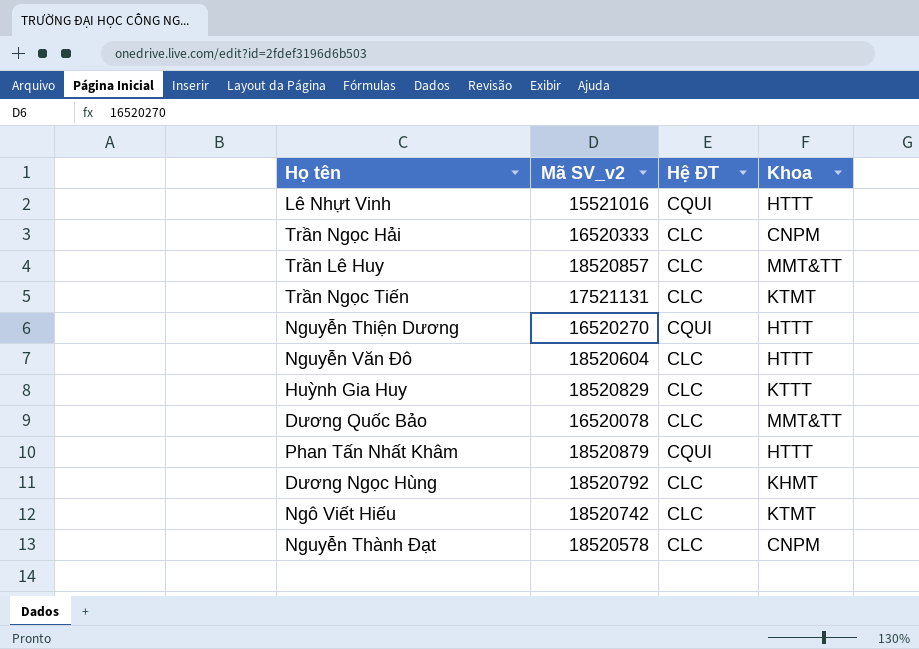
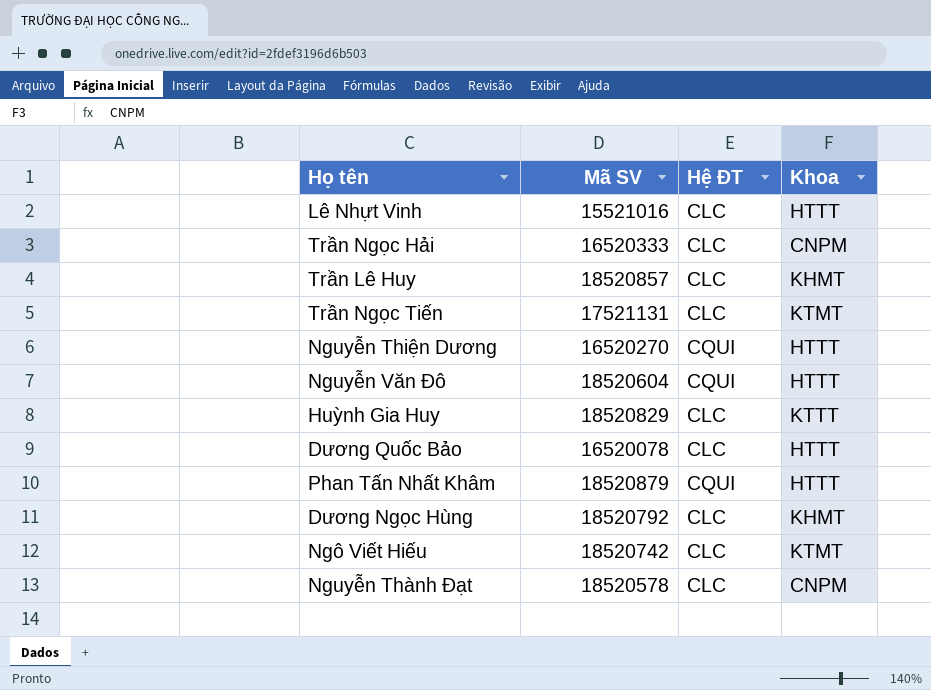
column name: Mã SV_v2 -> Mã SV
Lê Nhựt Vinh | Hệ ĐT: CQUI -> CLC
Trần Lê Huy | Khoa: MMT&TT -> KHMT
Nguyễn Văn Đô | Hệ ĐT: CLC -> CQUI
Dương Quốc Bảo | Khoa: MMT&TT -> HTTT

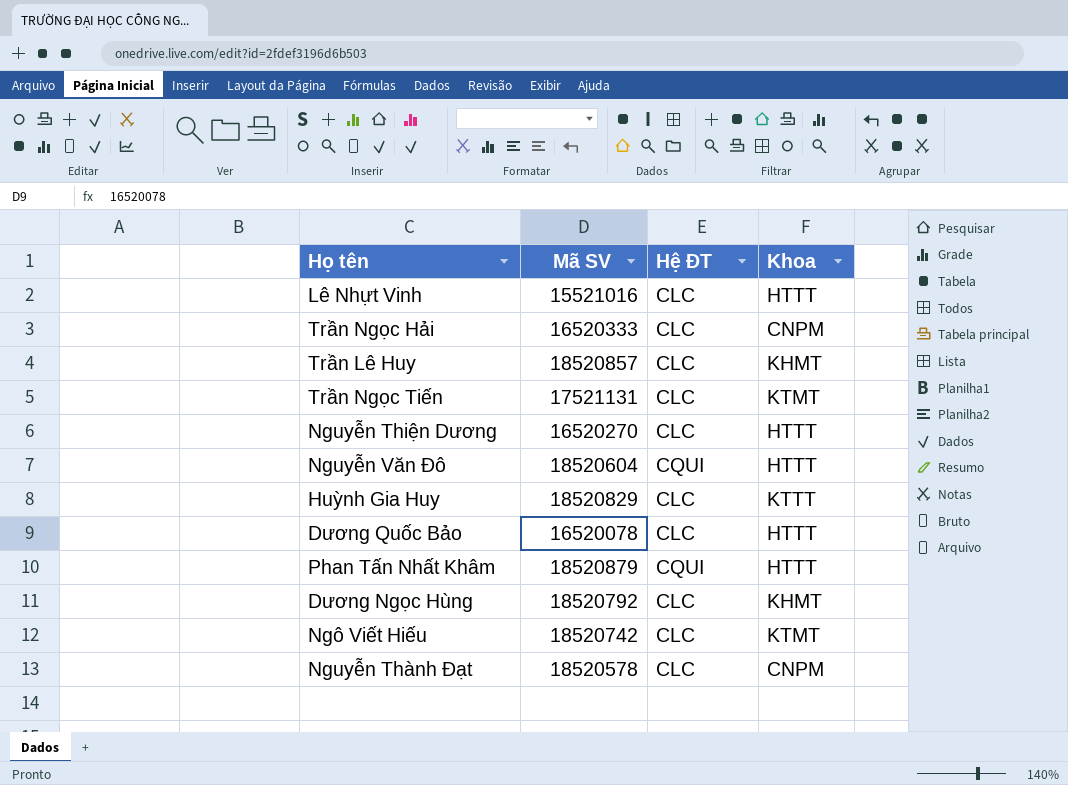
Nguyễn Thiện Dương | Hệ ĐT: CQUI -> CLC

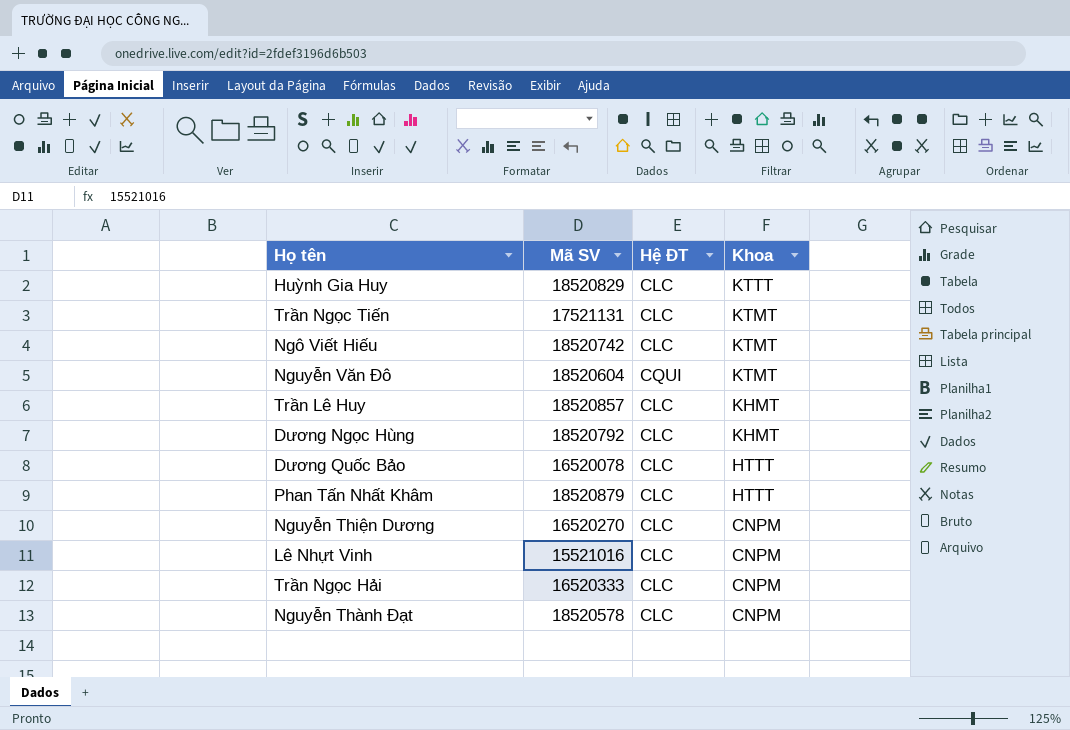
row order: none -> Khoa descending
Nguyễn Văn Đô | Khoa: HTTT -> KTMT
Phan Tấn Nhất Khâm | Hệ ĐT: CQUI -> CLC
Nguyễn Thiện Dương | Khoa: HTTT -> CNPM
Lê Nhựt Vinh | Khoa: HTTT -> CNPM

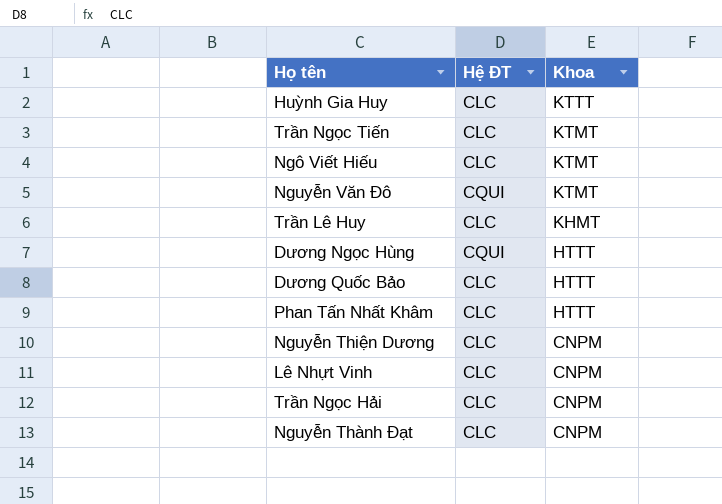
column Mã SV | position: 2 -> none
Dương Ngọc Hùng | Hệ ĐT: CLC -> CQUI
Dương Ngọc Hùng | Khoa: KHMT -> HTTT

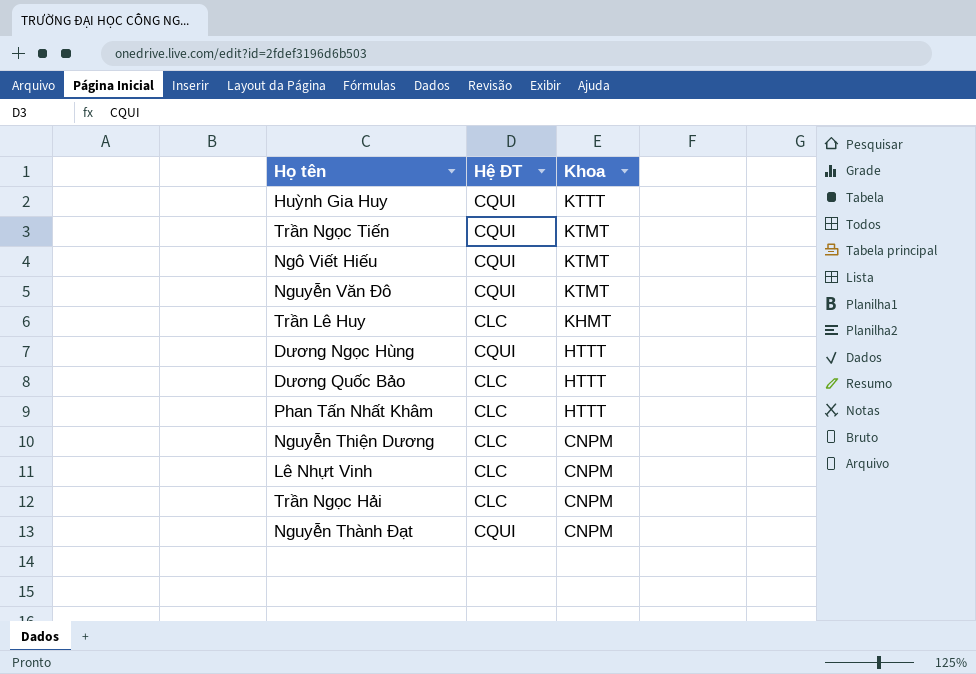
Huỳnh Gia Huy | Hệ ĐT: CLC -> CQUI
Trần Ngọc Tiến | Hệ ĐT: CLC -> CQUI
Ngô Viết Hiếu | Hệ ĐT: CLC -> CQUI
Nguyễn Thành Đạt | Hệ ĐT: CLC -> CQUI

